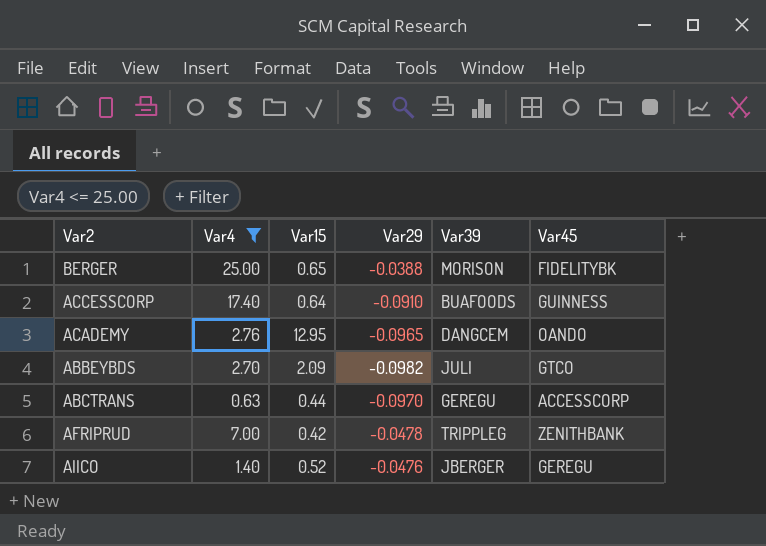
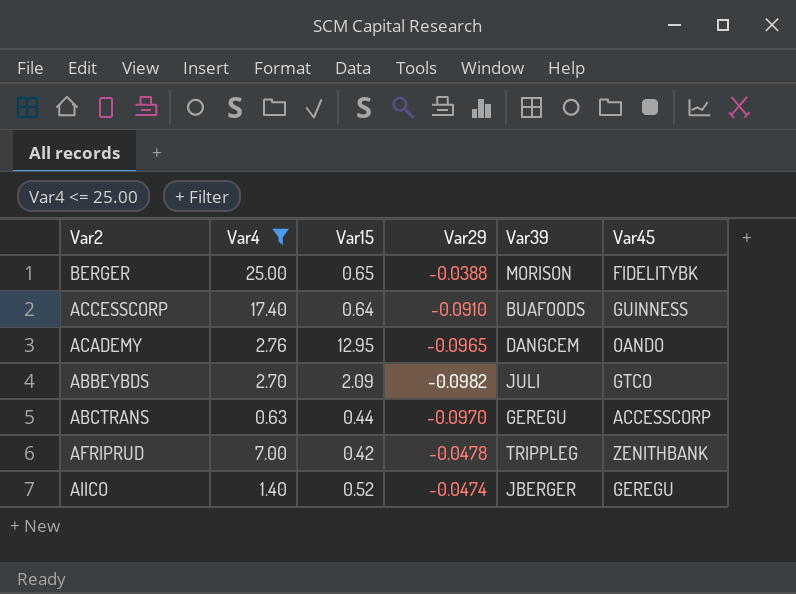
AIICO | Var29: -0.0476 -> -0.0474

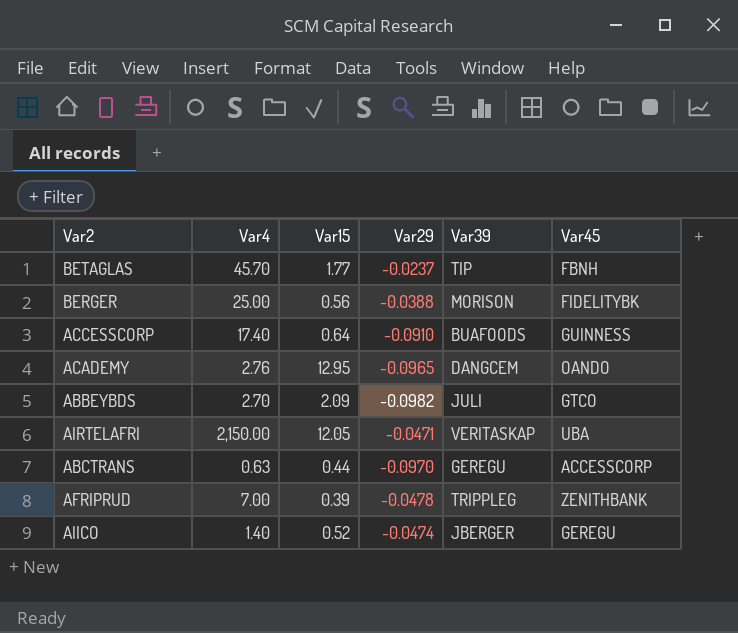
filter: Var4 <= 25.00 -> none
BERGER | Var15: 0.65 -> 0.56
AFRIPRUD | Var15: 0.42 -> 0.39

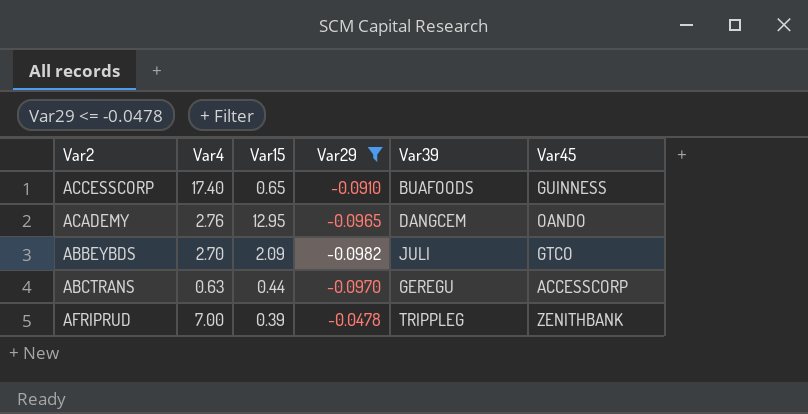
filter: none -> Var29 <= -0.0478
ACCESSCORP | Var15: 0.64 -> 0.65

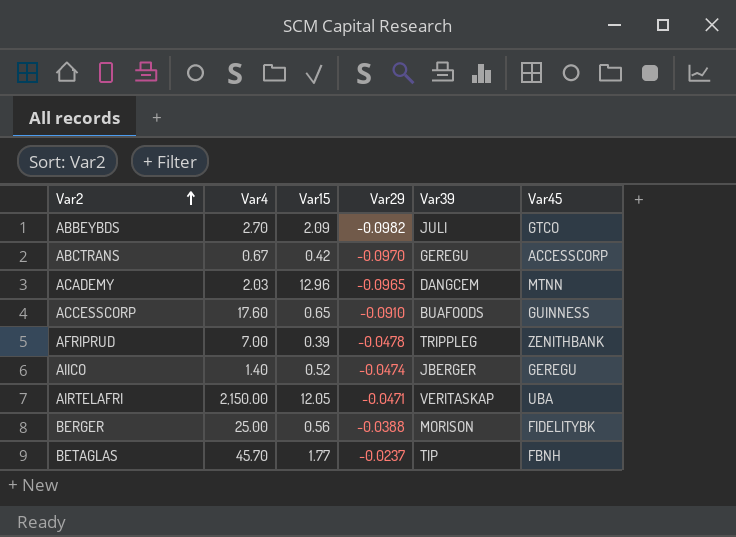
filter: Var29 <= -0.0478 -> none
row order: none -> Var2 ascending
ABCTRANS | Var4: 0.63 -> 0.67
ABCTRANS | Var15: 0.44 -> 0.42
ACADEMY | Var4: 2.76 -> 2.03
ACADEMY | Var15: 12.95 -> 12.96
ACADEMY | Var45: OANDO -> MTNN
ACCESSCORP | Var4: 17.40 -> 17.60

